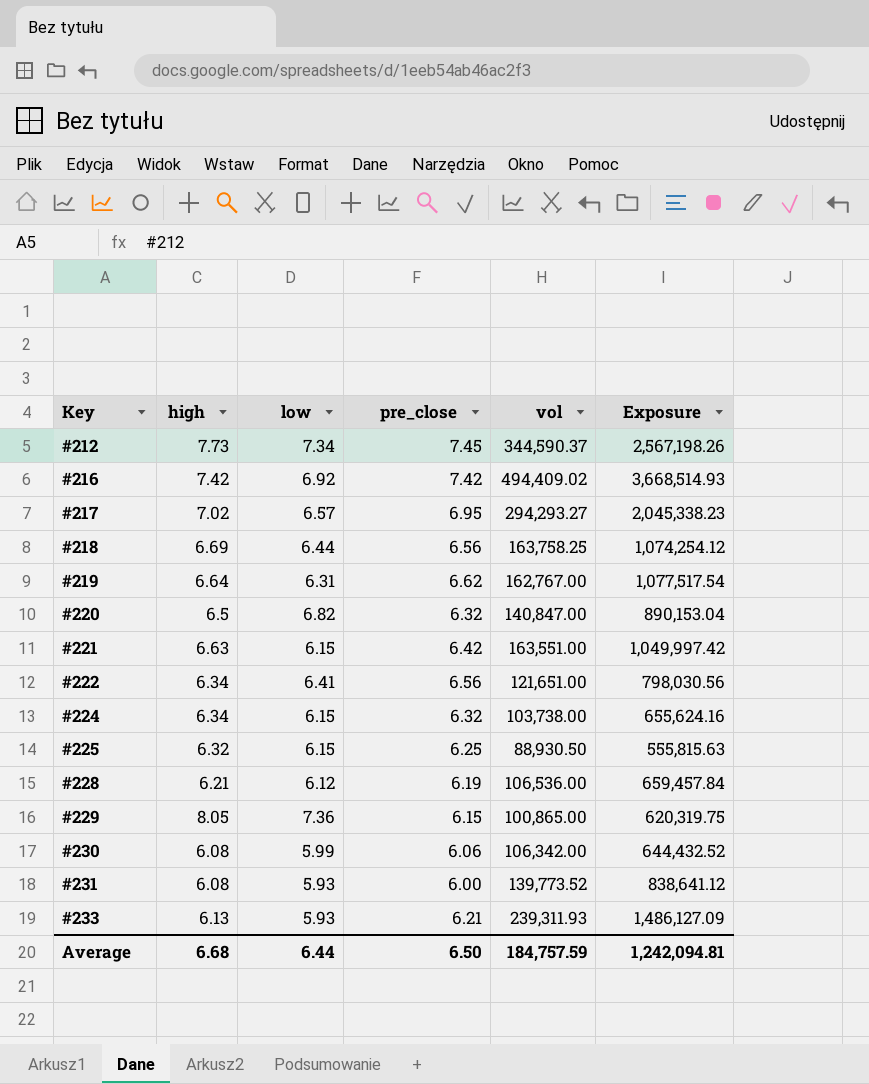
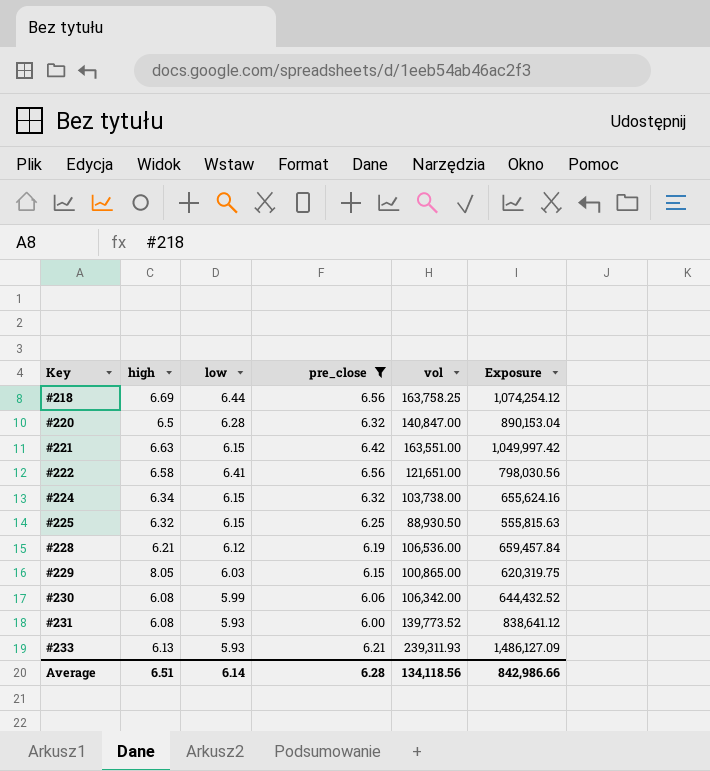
filter: none -> pre_close <= 6.56
#220 | low: 6.82 -> 6.28
#222 | high: 6.34 -> 6.58
#229 | low: 7.36 -> 6.03
Average | high: 6.68 -> 6.51
Average | low: 6.44 -> 6.14
Average | pre_close: 6.50 -> 6.28
Average | vol: 184,757.59 -> 134,118.56
Average | Exposure: 1,242,094.81 -> 842,986.66

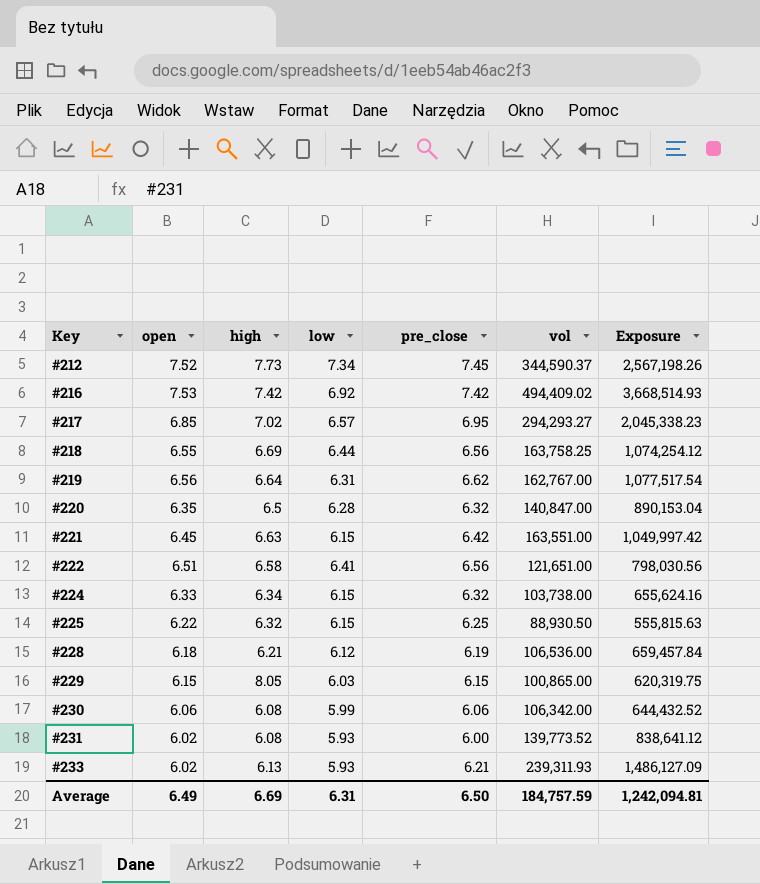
filter: pre_close <= 6.56 -> none
column open | position: none -> 2
Average | high: 6.51 -> 6.69
Average | low: 6.14 -> 6.31
Average | pre_close: 6.28 -> 6.50
Average | vol: 134,118.56 -> 184,757.59
Average | Exposure: 842,986.66 -> 1,242,094.81

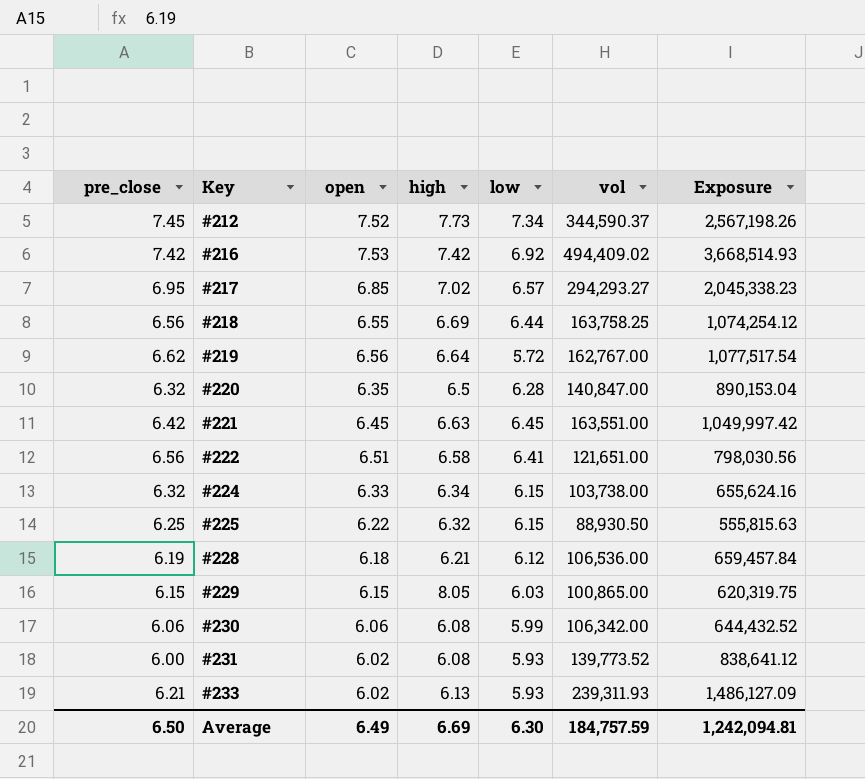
column pre_close | position: 5 -> 1
#219 | low: 6.31 -> 5.72
#221 | low: 6.15 -> 6.45
Average | low: 6.31 -> 6.30

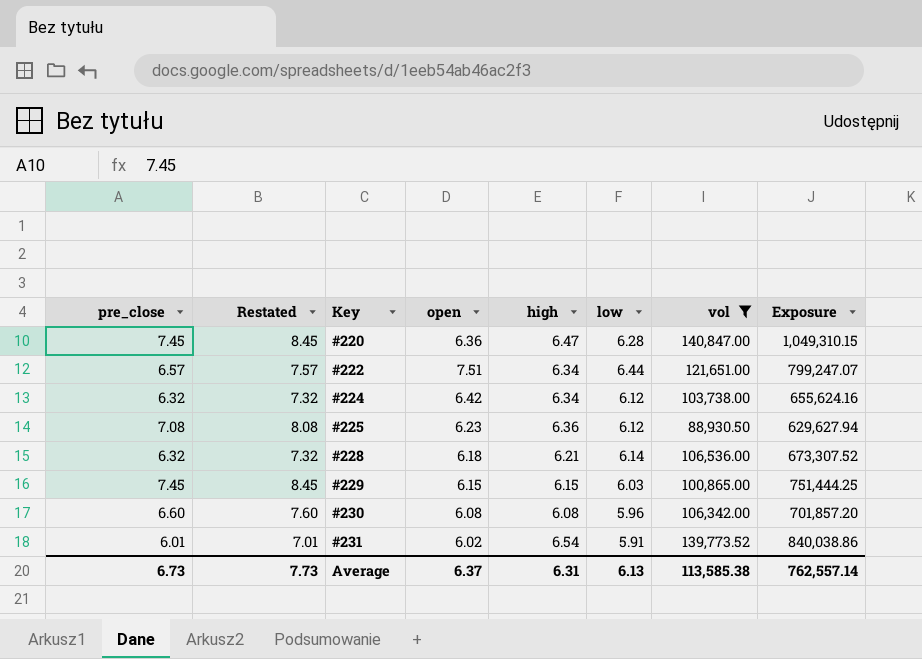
filter: none -> vol <= 140,847.00
column Restated | formula: none -> [pre_close] + 1
#220 | pre_close: 6.32 -> 7.45
#220 | open: 6.35 -> 6.36
#220 | high: 6.5 -> 6.47
#220 | Exposure: 890,153.04 -> 1,049,310.15
#222 | pre_close: 6.56 -> 6.57
#222 | open: 6.51 -> 7.51
#222 | high: 6.58 -> 6.34
#222 | low: 6.41 -> 6.44
#222 | Exposure: 798,030.56 -> 799,247.07
#224 | open: 6.33 -> 6.42
#224 | low: 6.15 -> 6.12
#225 | pre_close: 6.25 -> 7.08
#225 | open: 6.22 -> 6.23
#225 | high: 6.32 -> 6.36
#225 | low: 6.15 -> 6.12
#225 | Exposure: 555,815.63 -> 629,627.94
#228 | pre_close: 6.19 -> 6.32
#228 | low: 6.12 -> 6.14
#228 | Exposure: 659,457.84 -> 673,307.52
#229 | pre_close: 6.15 -> 7.45
#229 | high: 8.05 -> 6.15
#229 | Exposure: 620,319.75 -> 751,444.25
#230 | pre_close: 6.06 -> 6.60
#230 | open: 6.06 -> 6.08
#230 | low: 5.99 -> 5.96
#230 | Exposure: 644,432.52 -> 701,857.20
#231 | pre_close: 6.00 -> 6.01
#231 | high: 6.08 -> 6.54
#231 | low: 5.93 -> 5.91
#231 | Exposure: 838,641.12 -> 840,038.86
Average | pre_close: 6.50 -> 6.73
Average | open: 6.49 -> 6.37
Average | high: 6.69 -> 6.31
Average | low: 6.30 -> 6.13
Average | vol: 184,757.59 -> 113,585.38
Average | Exposure: 1,242,094.81 -> 762,557.14

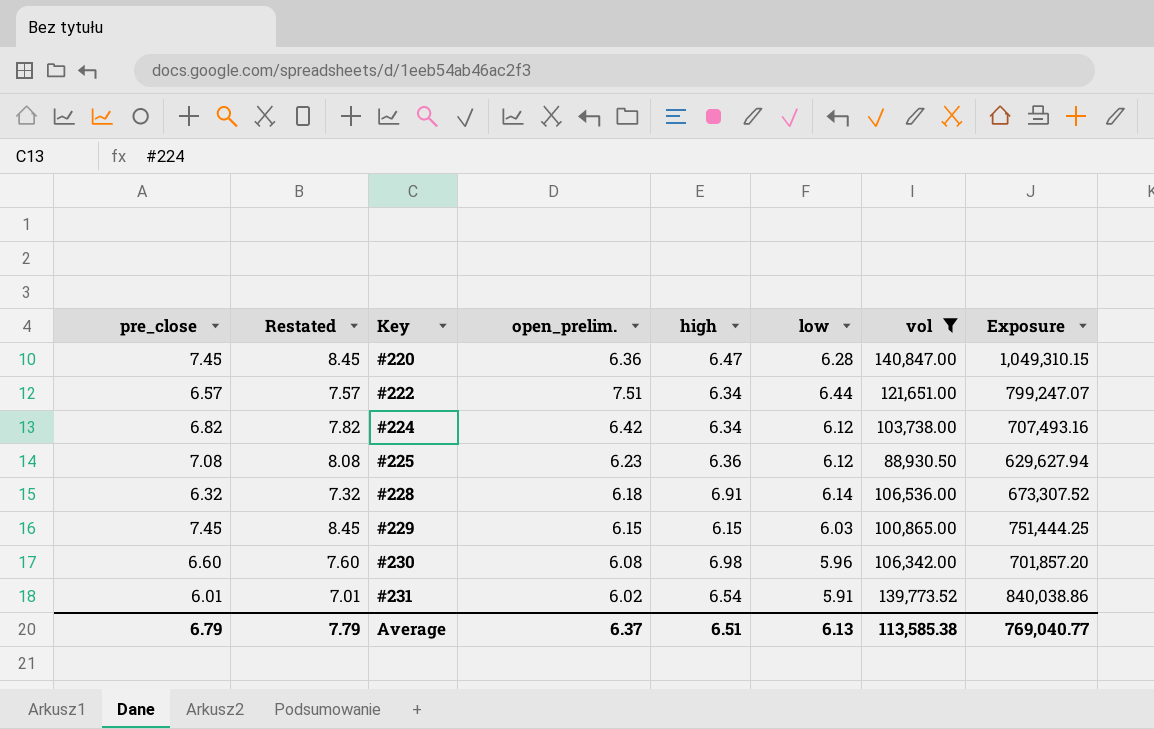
column name: open -> open_prelim.
#224 | pre_close: 6.32 -> 6.82
#224 | Restated: 7.32 -> 7.82
#224 | Exposure: 655,624.16 -> 707,493.16
#228 | high: 6.21 -> 6.91
#230 | high: 6.08 -> 6.98
Average | pre_close: 6.73 -> 6.79
Average | Restated: 7.73 -> 7.79
Average | high: 6.31 -> 6.51
Average | Exposure: 762,557.14 -> 769,040.77

